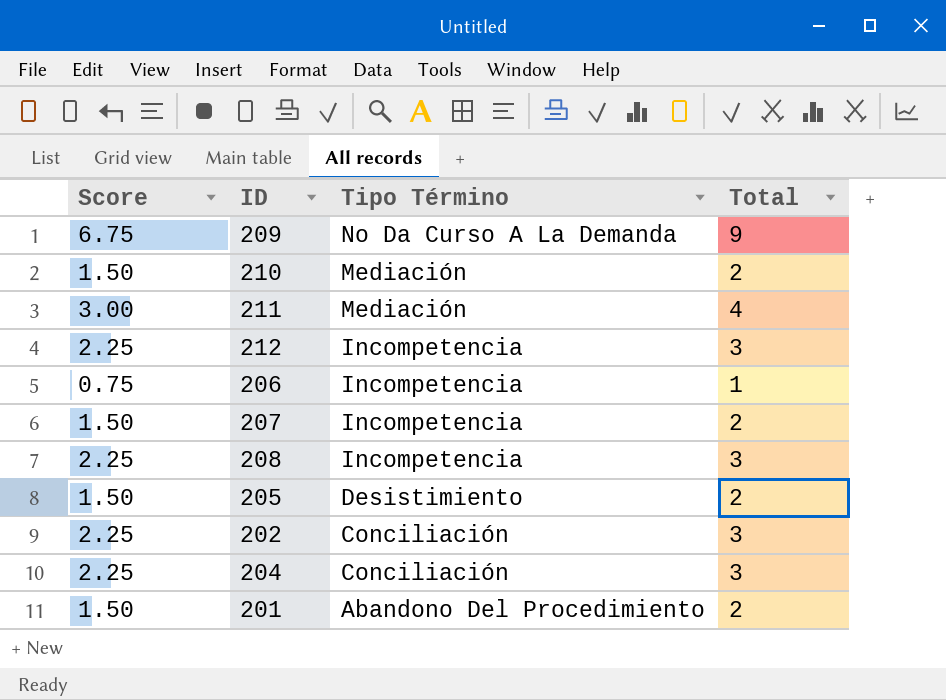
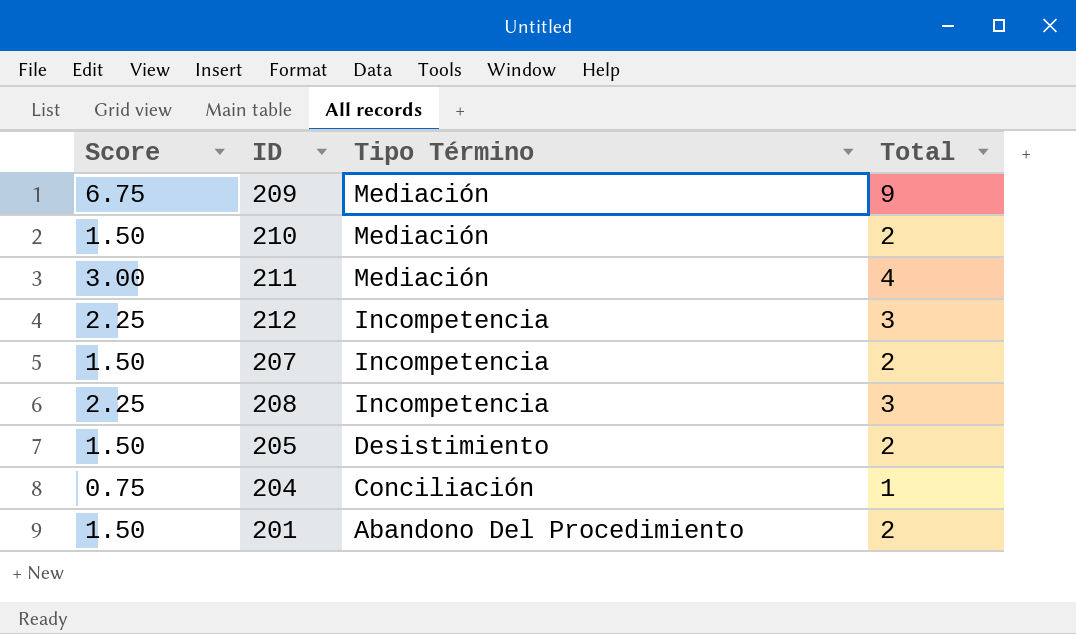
row 206: 0.75 | Incompetencia | 1 -> none
row 202: 2.25 | Conciliación | 3 -> none
209 | Tipo Término: No Da Curso A La Demanda -> Mediación
204 | Score: 2.25 -> 0.75
204 | Total: 3 -> 1

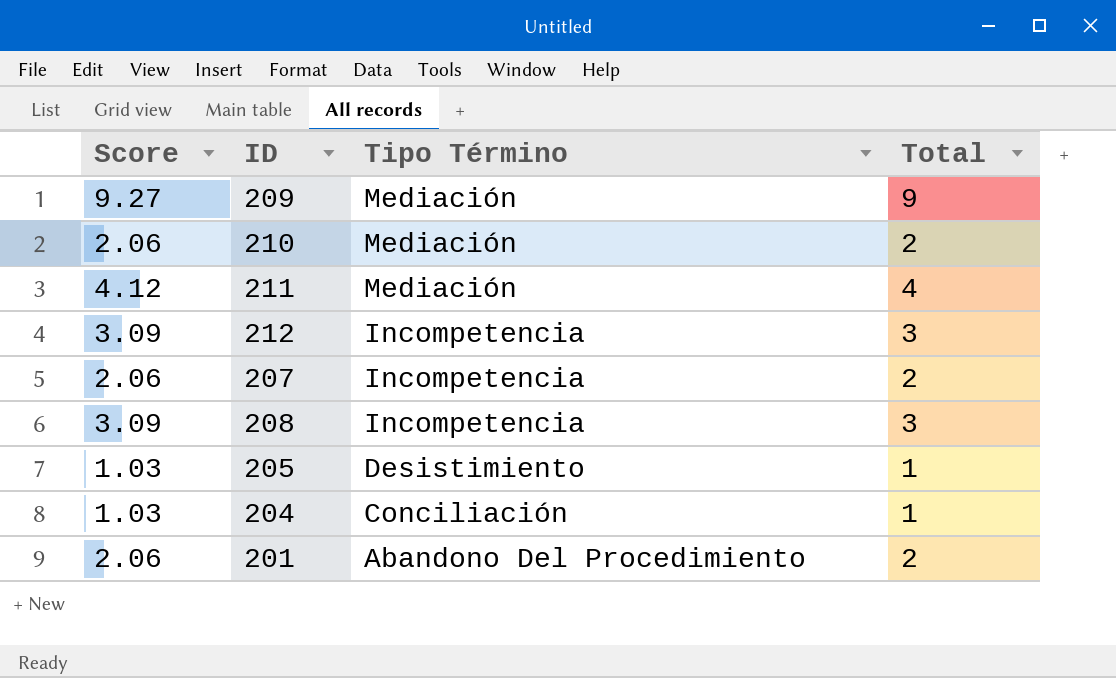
column Score | formula: [Total] * 0.75 -> [Total] * 1.03
205 | Total: 2 -> 1

